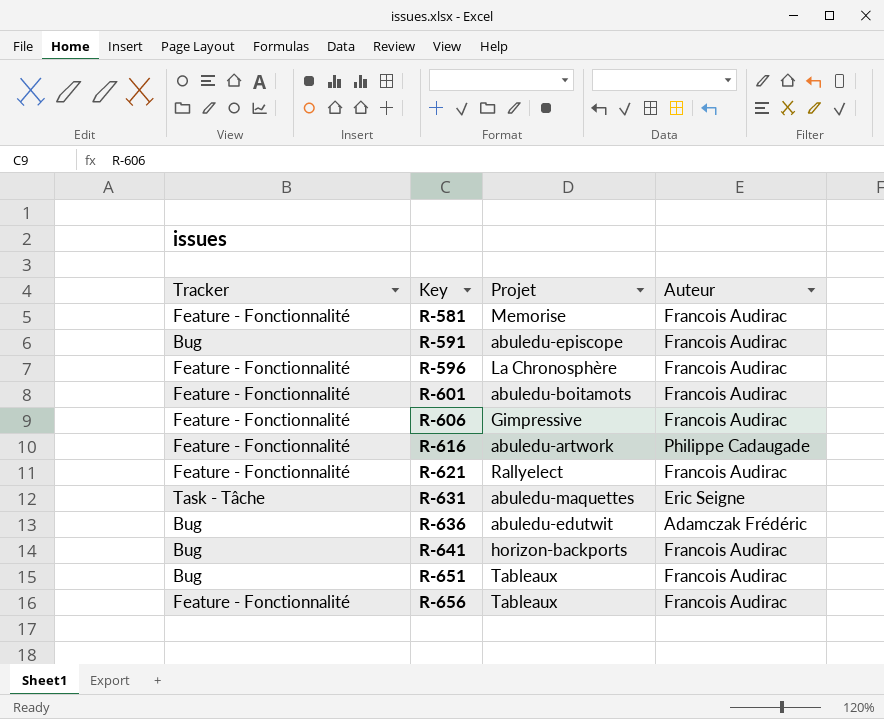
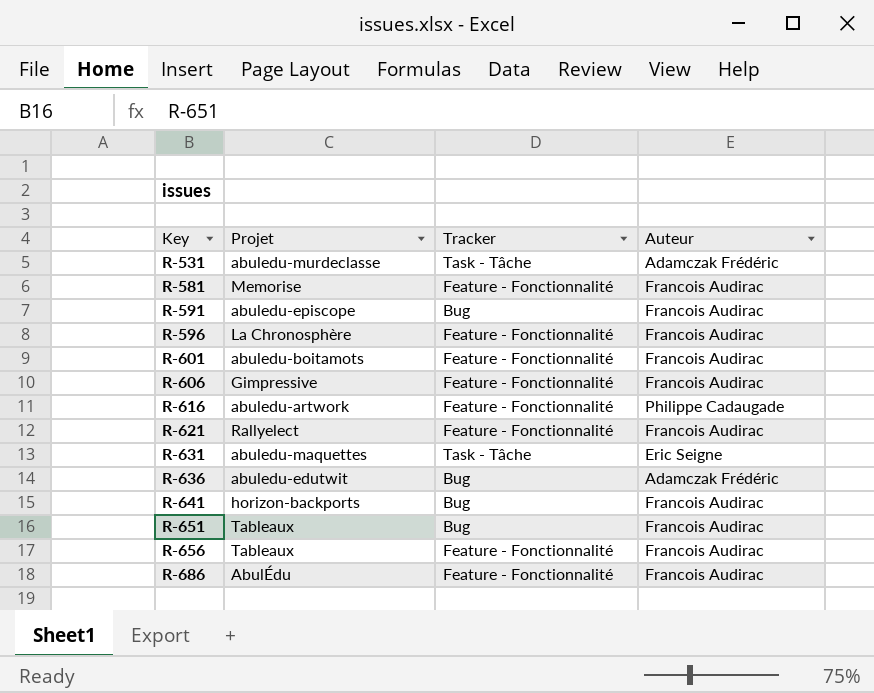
column Tracker | position: 1 -> 3
row R-531: none -> abuledu-murdeclasse | Task - Tâche | Adamczak Frédéric
row R-686: none -> AbulÉdu | Feature - Fonctionnalité | Francois Audirac

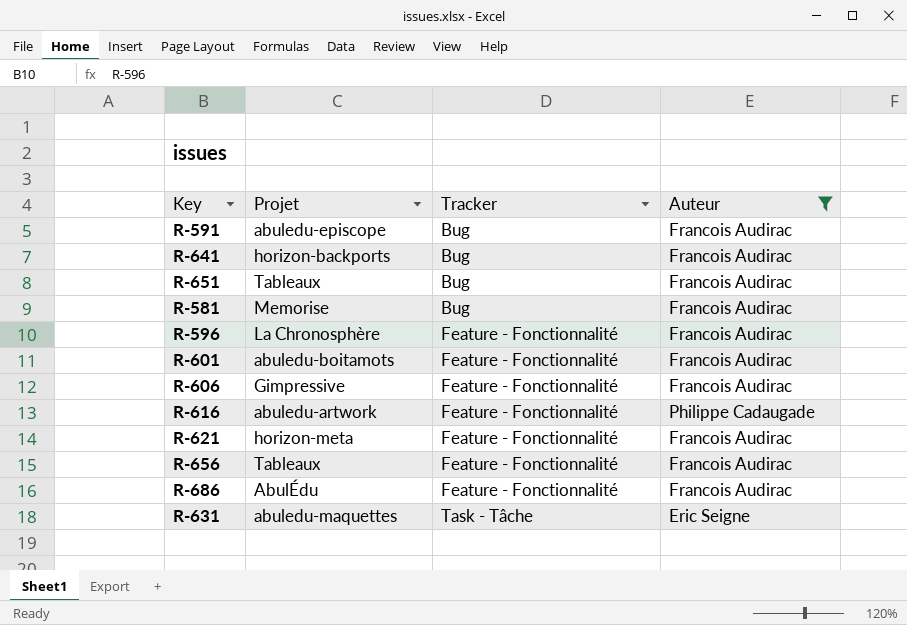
filter: none -> Auteur != Adamczak Frédéric
row order: Key ascending -> Tracker ascending
R-581 | Tracker: Feature - Fonctionnalité -> Bug
R-621 | Projet: Rallyelect -> horizon-meta

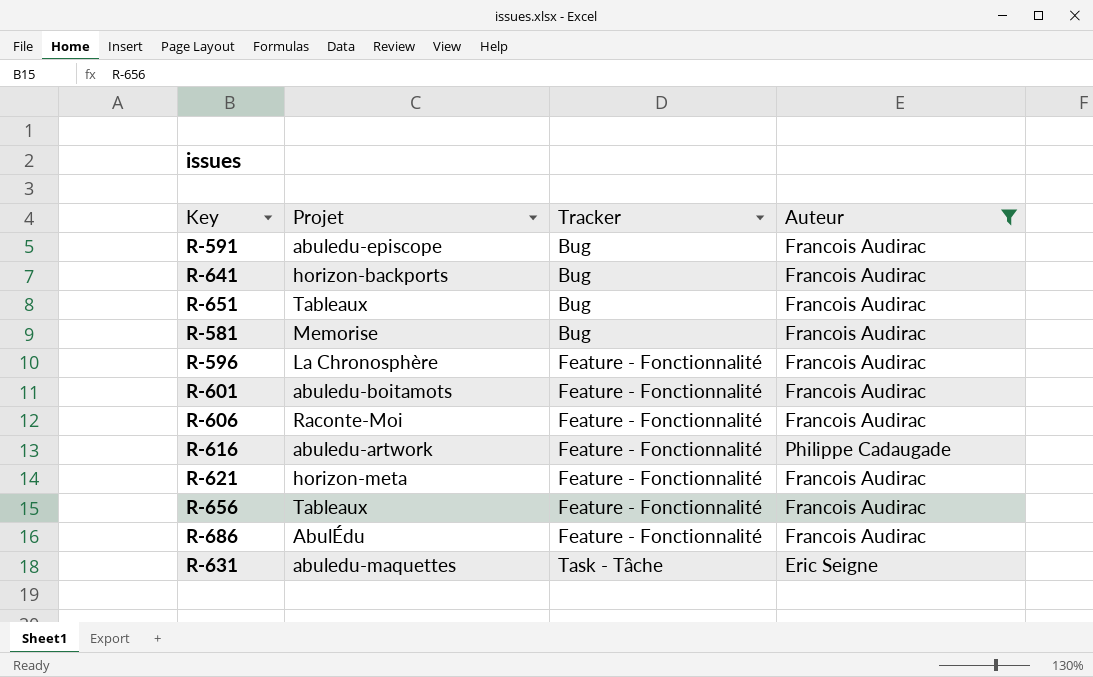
R-606 | Projet: Gimpressive -> Raconte-Moi

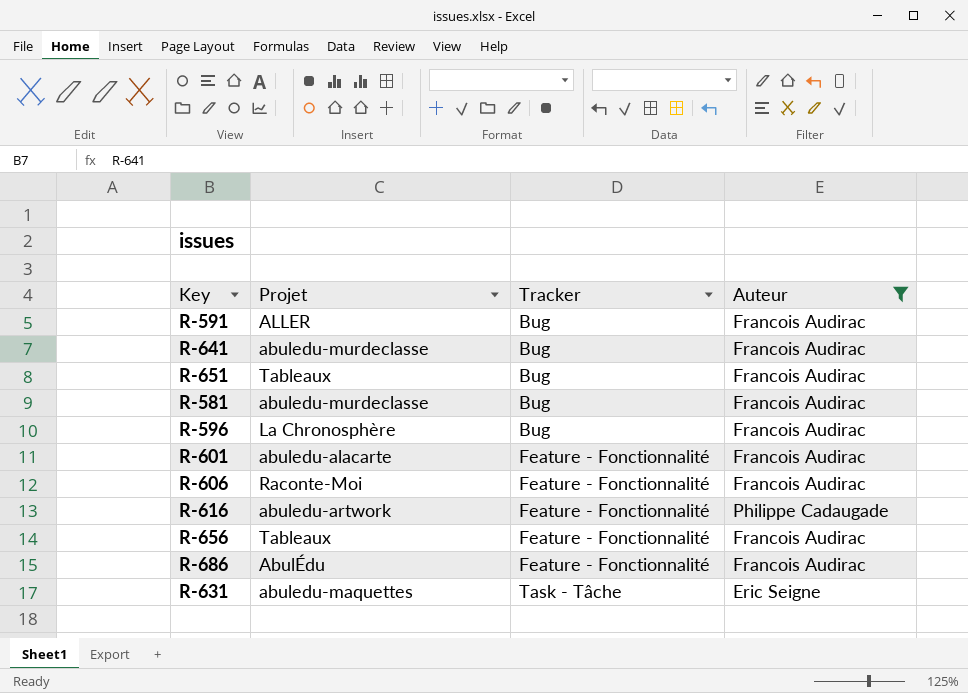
row R-621: horizon-meta | Feature - Fonctionnalité | Francois Audirac -> none
R-591 | Projet: abuledu-episcope -> ALLER
R-641 | Projet: horizon-backports -> abuledu-murdeclasse
R-581 | Projet: Memorise -> abuledu-murdeclasse
R-596 | Tracker: Feature - Fonctionnalité -> Bug
R-601 | Projet: abuledu-boitamots -> abuledu-alacarte

